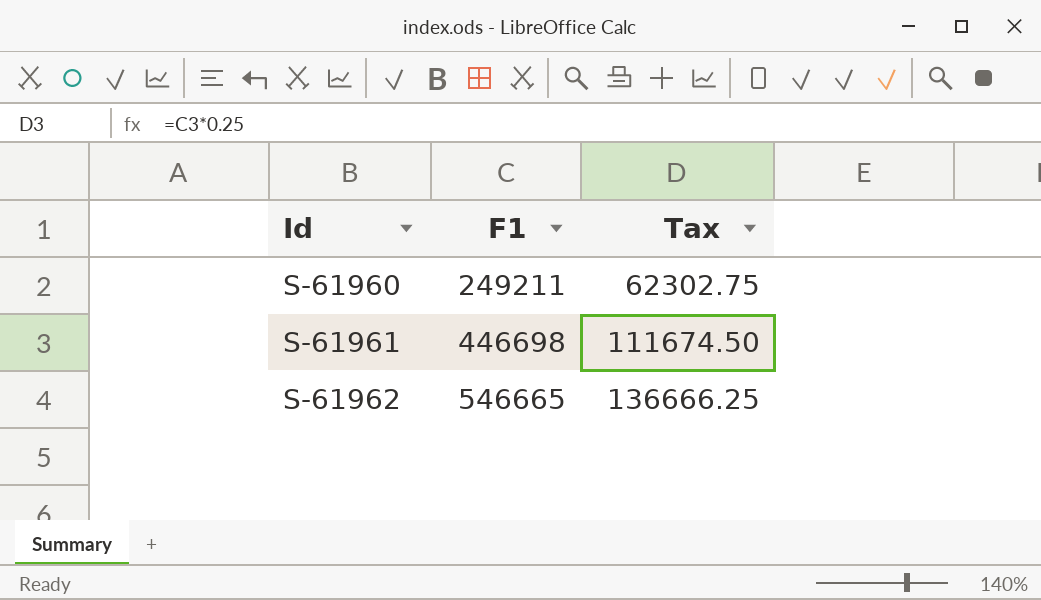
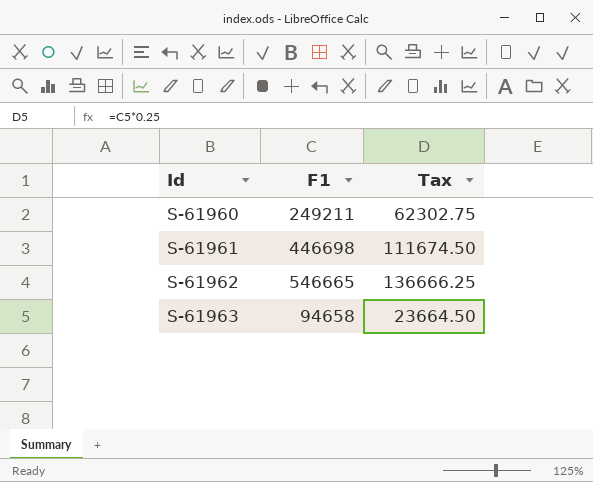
row S-61963: none -> 94658 | 23664.50

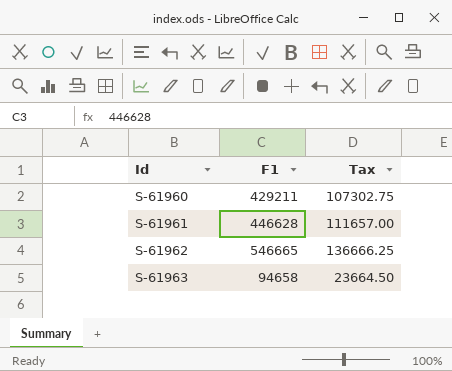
S-61960 | F1: 249211 -> 429211
S-61960 | Tax: 62302.75 -> 107302.75
S-61961 | F1: 446698 -> 446628
S-61961 | Tax: 111674.50 -> 111657.00

